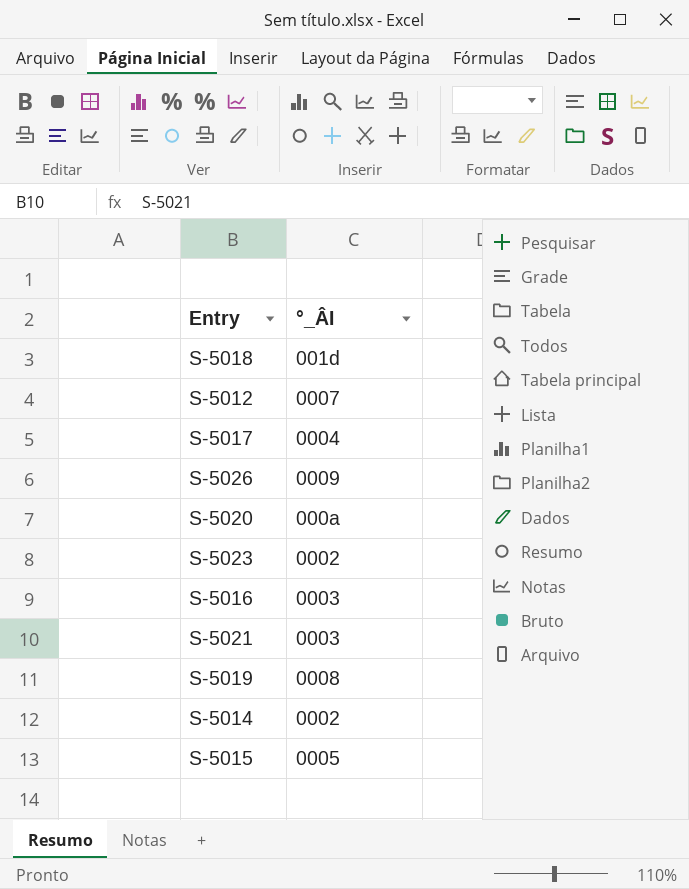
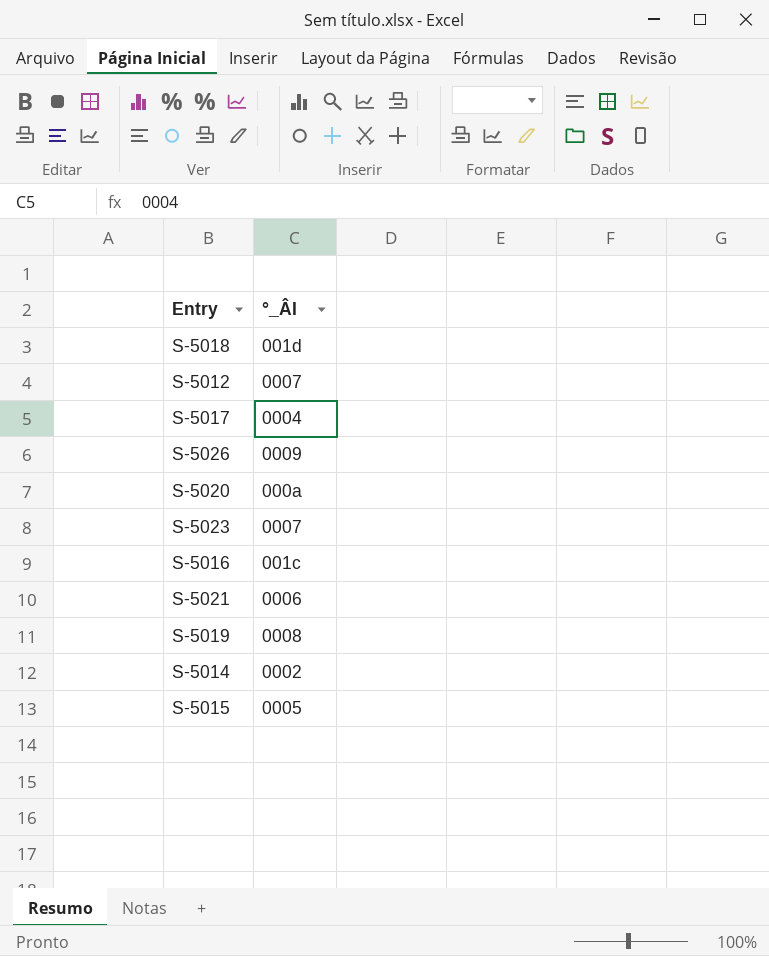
S-5023 | °_ÂI: 0002 -> 0007
S-5016 | °_ÂI: 0003 -> 001c
S-5021 | °_ÂI: 0003 -> 0006

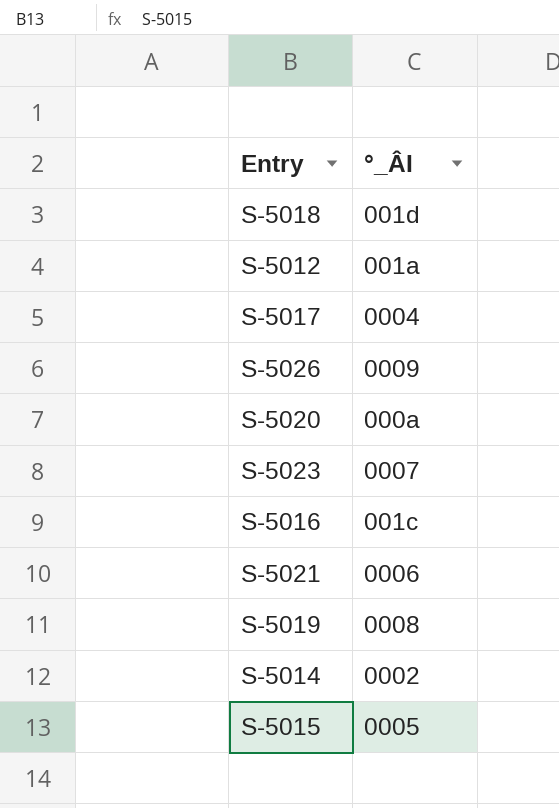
S-5012 | °_ÂI: 0007 -> 001a

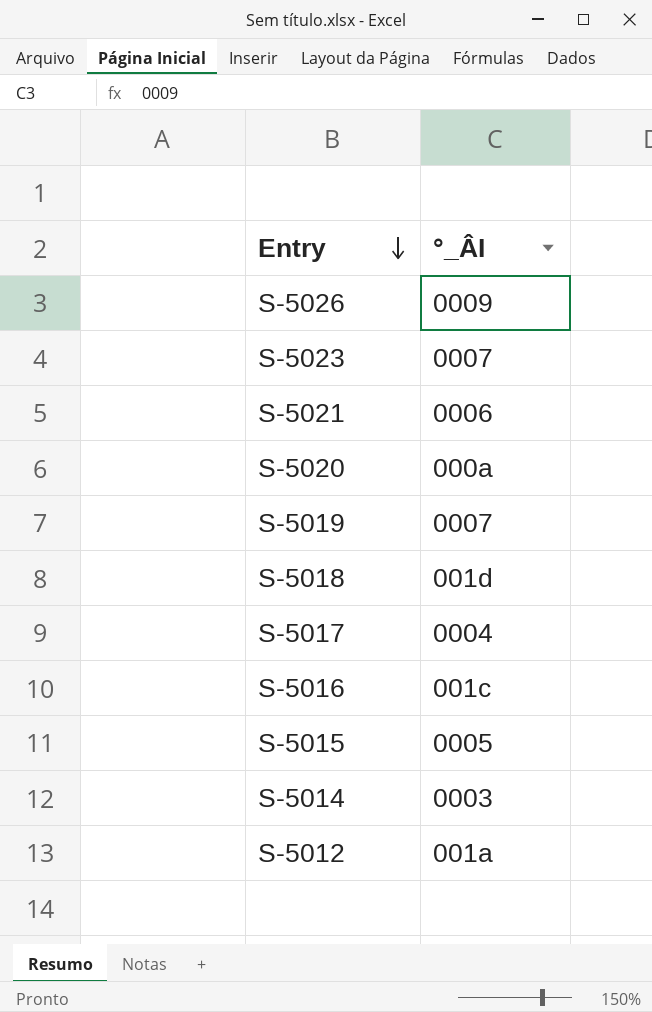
row order: none -> Entry descending
S-5019 | °_ÂI: 0008 -> 0007
S-5014 | °_ÂI: 0002 -> 0003

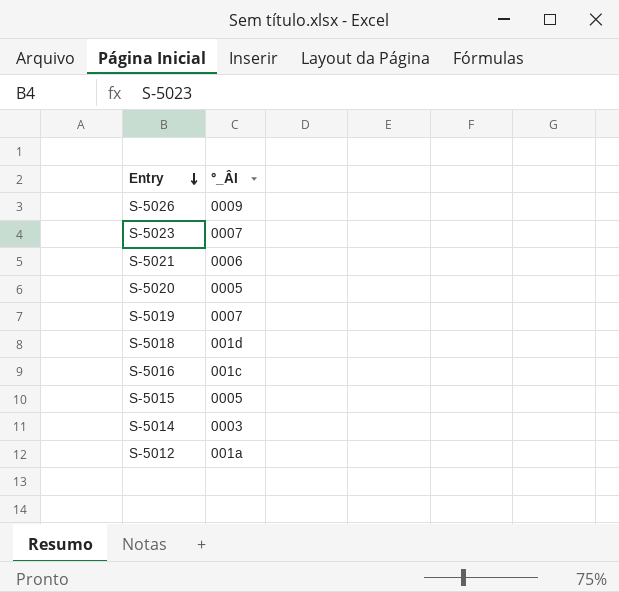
row S-5017: 0004 -> none
S-5020 | °_ÂI: 000a -> 0005

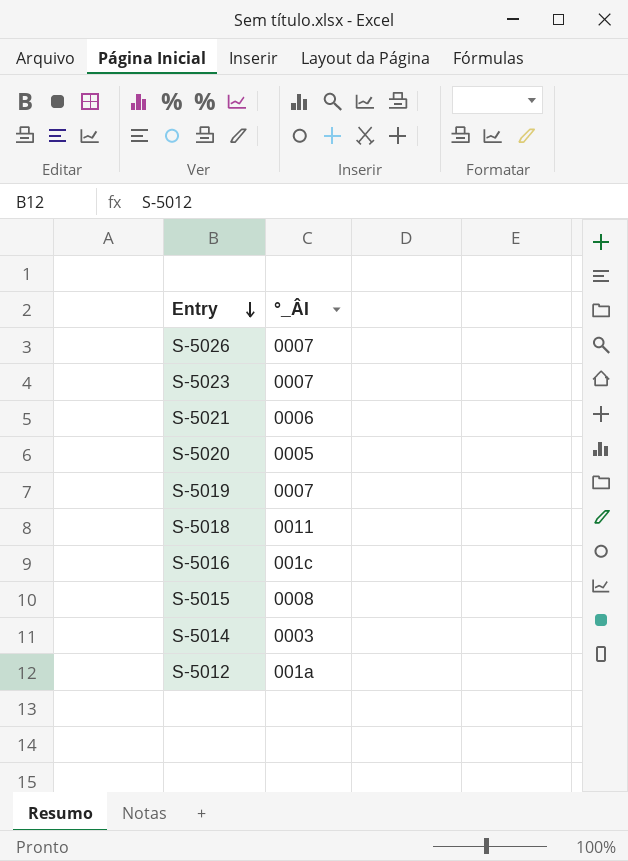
S-5026 | °_ÂI: 0009 -> 0007
S-5018 | °_ÂI: 001d -> 0011
S-5015 | °_ÂI: 0005 -> 0008

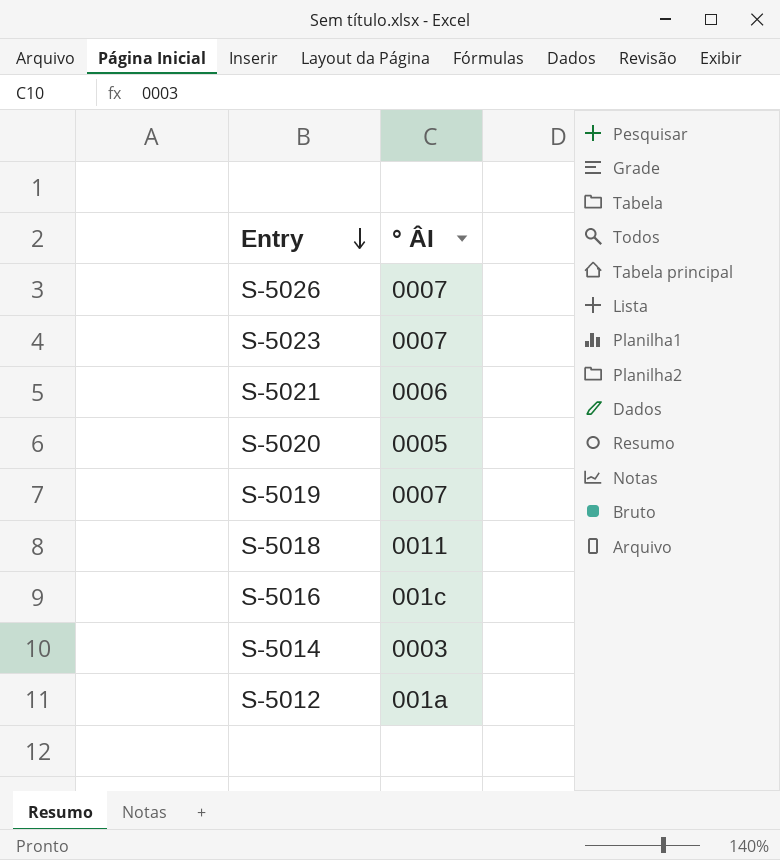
column name: °_ÂI -> ° ÂI
row S-5015: 0008 -> none

